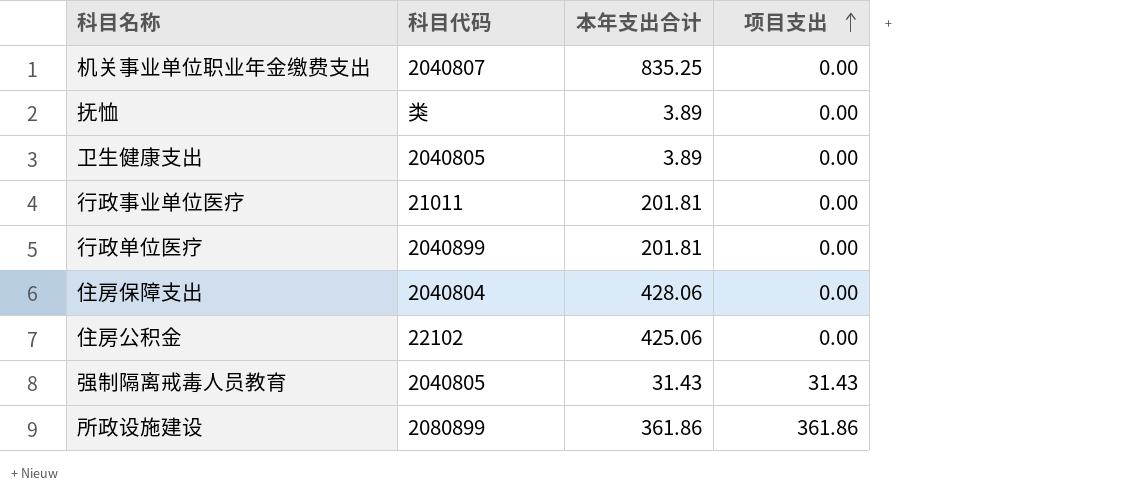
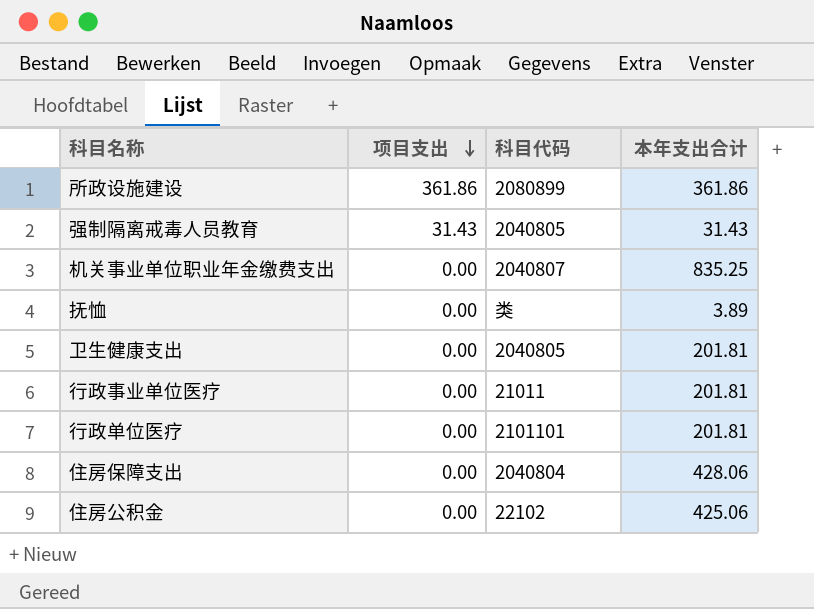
row order: 项目支出 ascending -> 项目支出 descending
column 项目支出 | position: 4 -> 2
卫生健康支出 | 本年支出合计: 3.89 -> 201.81
行政单位医疗 | 科目代码: 2040899 -> 2101101

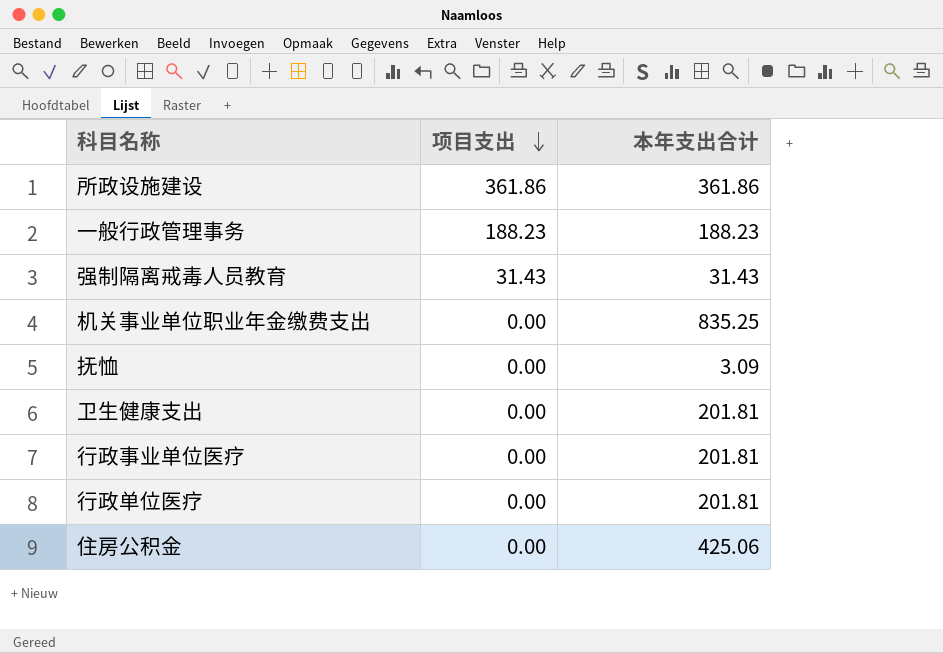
column 科目代码 | position: 3 -> none
row 住房保障支出: 0.00 | 2040804 | 428.06 -> none
row 一般行政管理事务: none -> 188.23 | 188.23
抚恤 | 本年支出合计: 3.89 -> 3.09

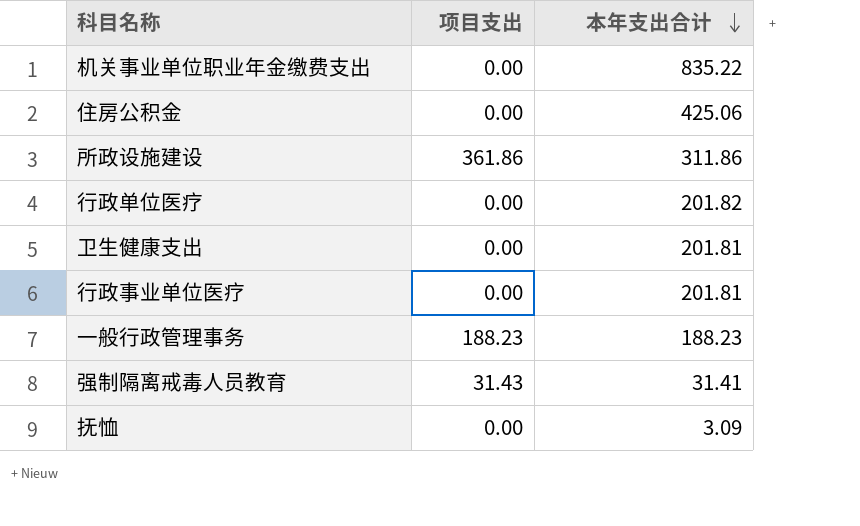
row order: 项目支出 descending -> 本年支出合计 descending
机关事业单位职业年金缴费支出 | 本年支出合计: 835.25 -> 835.22
所政设施建设 | 本年支出合计: 361.86 -> 311.86
行政单位医疗 | 本年支出合计: 201.81 -> 201.82
强制隔离戒毒人员教育 | 本年支出合计: 31.43 -> 31.41

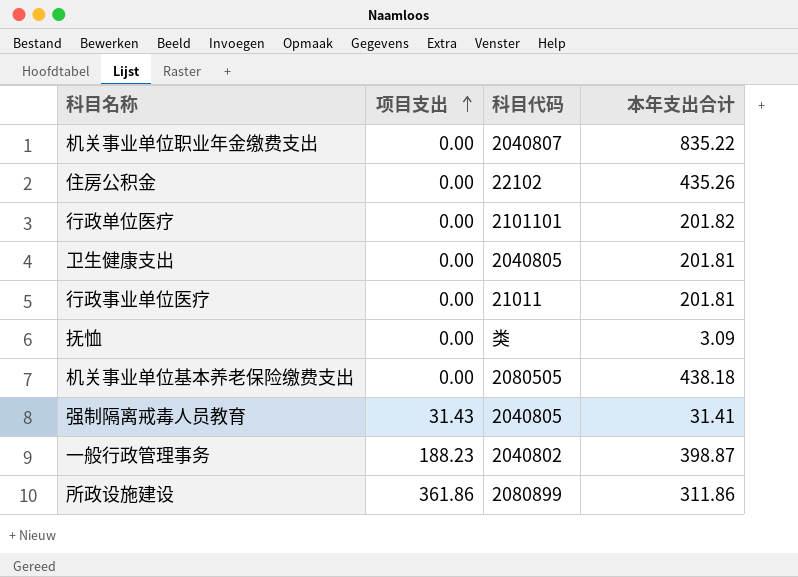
row order: 本年支出合计 descending -> 项目支出 ascending
column 科目代码 | position: none -> 3
住房公积金 | 本年支出合计: 425.06 -> 435.26
row 机关事业单位基本养老保险缴费支出: none -> 0.00 | 2080505 | 438.18
一般行政管理事务 | 本年支出合计: 188.23 -> 398.87

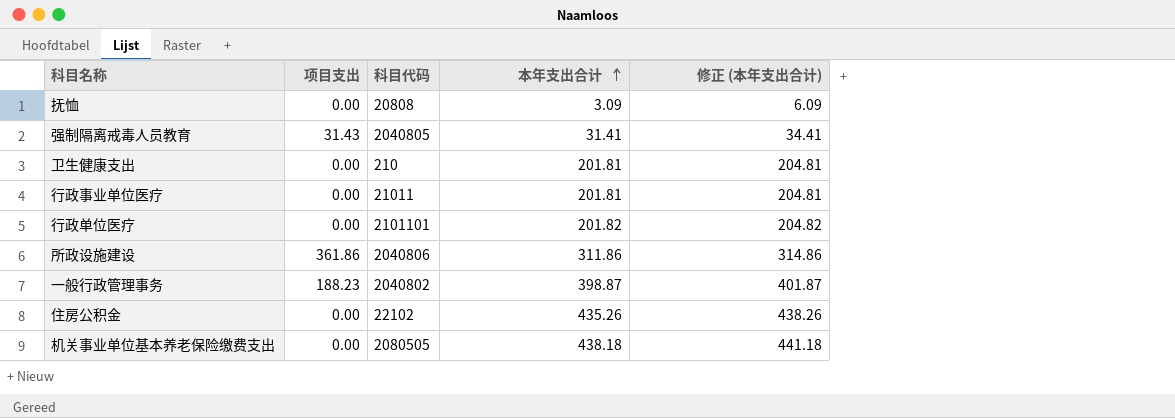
row order: 项目支出 ascending -> 本年支出合计 ascending
column 修正 (本年支出合计) | formula: none -> [本年支出合计] + 3
row 机关事业单位职业年金缴费支出: 0.00 | 2040807 | 835.22 -> none
抚恤 | 科目代码: 类 -> 20808
卫生健康支出 | 科目代码: 2040805 -> 210
所政设施建设 | 科目代码: 2080899 -> 2040806

